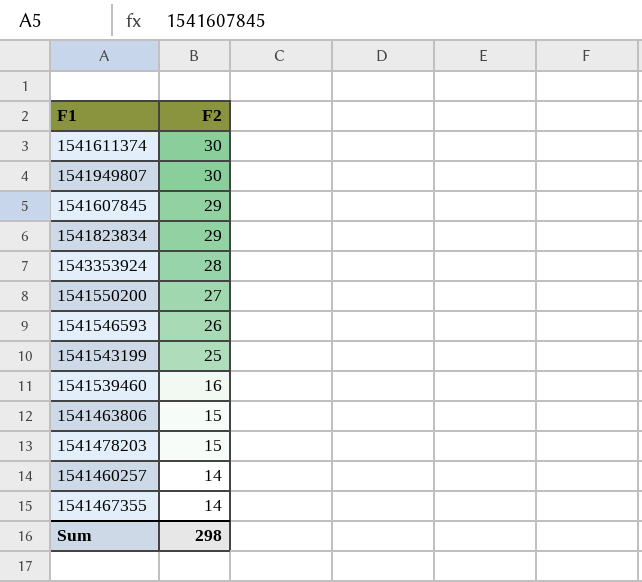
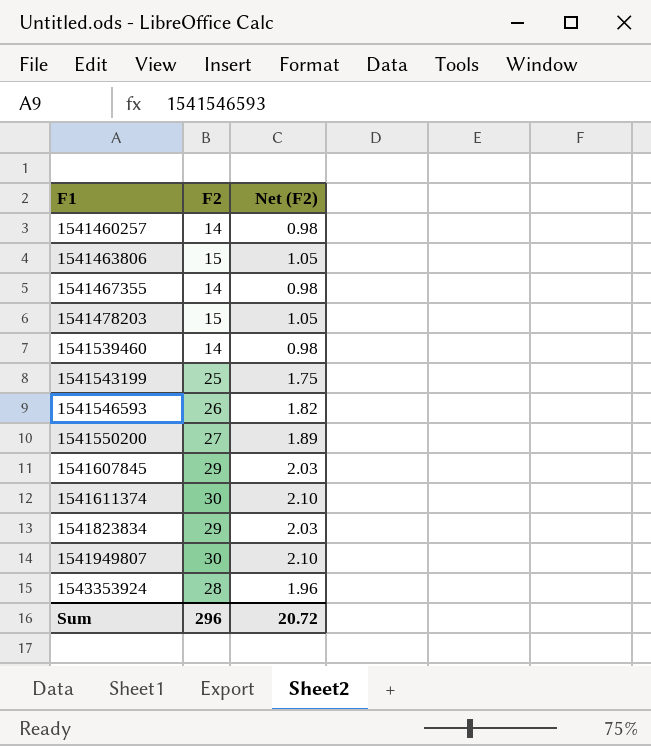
row order: F2 descending -> F1 ascending
column Net (F2) | formula: none -> [F2] * 0.07
1541539460 | F2: 16 -> 14
Sum | F2: 298 -> 296

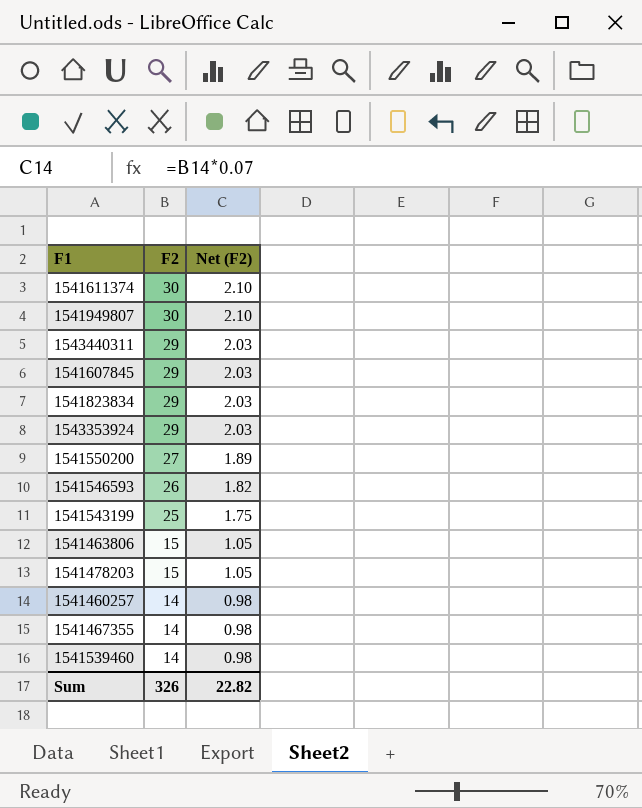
row order: F1 ascending -> F2 descending
row 1543440311: none -> 29 | 2.03
1543353924 | F2: 28 -> 29
1543353924 | Net (F2): 1.96 -> 2.03
Sum | F2: 296 -> 326
Sum | Net (F2): 20.72 -> 22.82

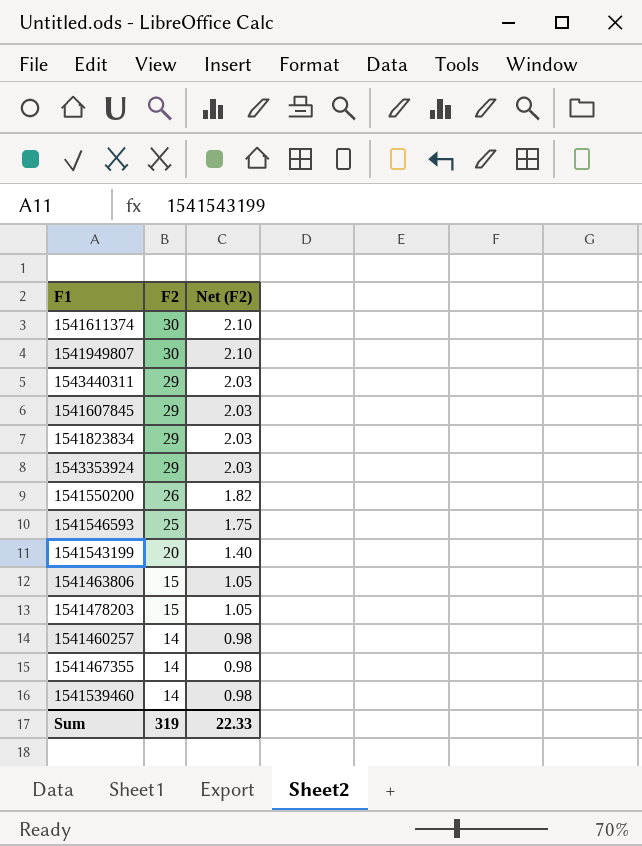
1541550200 | F2: 27 -> 26
1541550200 | Net (F2): 1.89 -> 1.82
1541546593 | F2: 26 -> 25
1541546593 | Net (F2): 1.82 -> 1.75
1541543199 | F2: 25 -> 20
1541543199 | Net (F2): 1.75 -> 1.40
Sum | F2: 326 -> 319
Sum | Net (F2): 22.82 -> 22.33

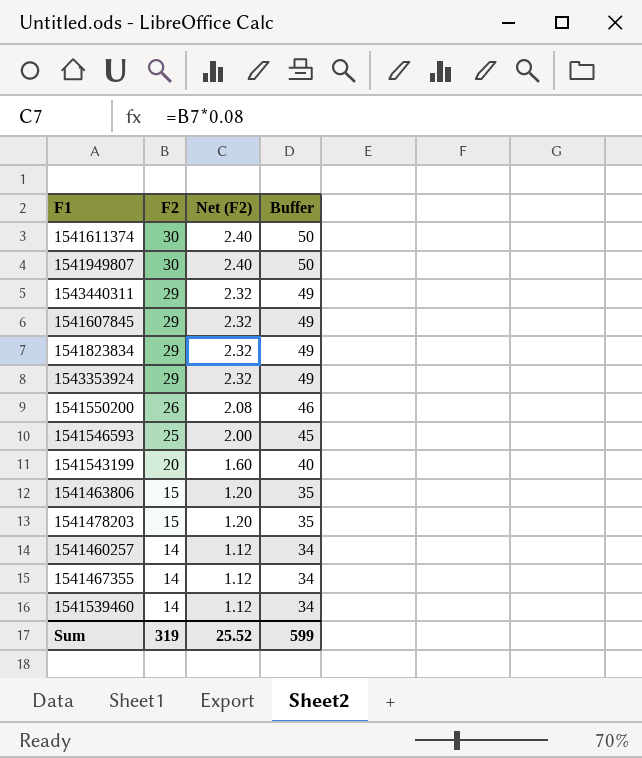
column Net (F2) | formula: [F2] * 0.07 -> [F2] * 0.08
column Buffer | formula: none -> [F2] + 20
Sum | Net (F2): 22.33 -> 25.52

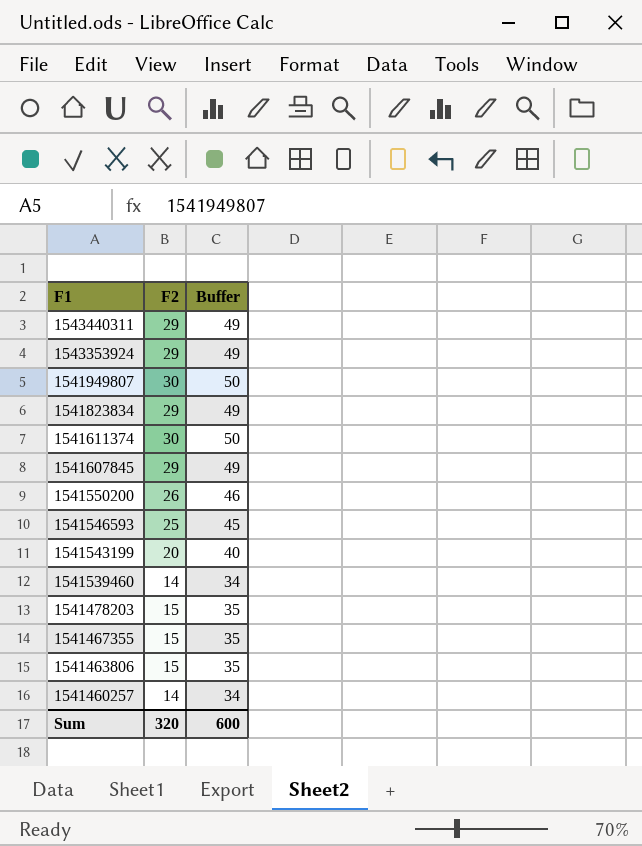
row order: F2 descending -> F1 descending
column Net (F2) | formula: [F2] * 0.08 -> none
1541467355 | F2: 14 -> 15
1541467355 | Buffer: 34 -> 35
Sum | F2: 319 -> 320
Sum | Buffer: 599 -> 600

